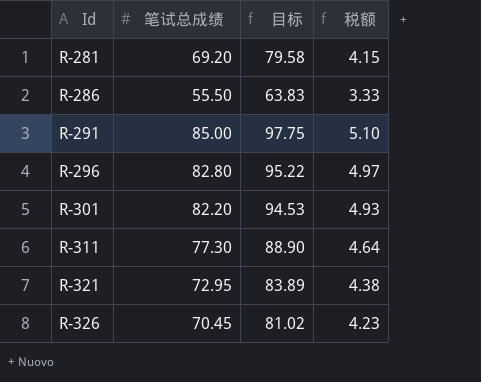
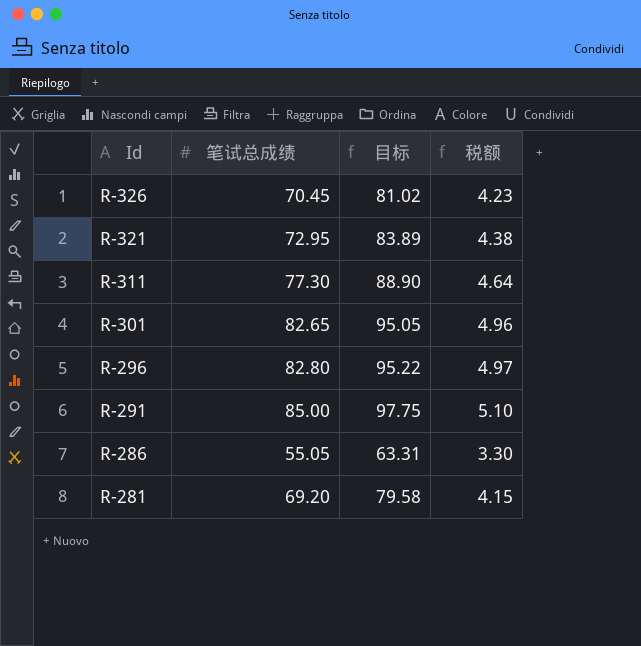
row order: Id ascending -> Id descending
R-301 | 笔试总成绩: 82.20 -> 82.65
R-301 | 目标: 94.53 -> 95.05
R-301 | 税额: 4.93 -> 4.96
R-286 | 笔试总成绩: 55.50 -> 55.05
R-286 | 目标: 63.83 -> 63.31
R-286 | 税额: 3.33 -> 3.30

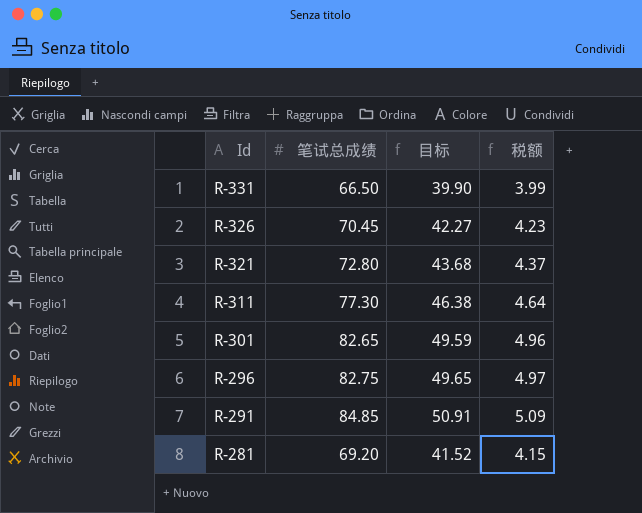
column 目标 | formula: [笔试总成绩] * 1.15 -> [笔试总成绩] * 0.6
row R-286: 55.05 | 63.31 | 3.30 -> none
row R-331: none -> 66.50 | 39.90 | 3.99
R-321 | 笔试总成绩: 72.95 -> 72.80
R-321 | 税额: 4.38 -> 4.37
R-296 | 笔试总成绩: 82.80 -> 82.75
R-291 | 笔试总成绩: 85.00 -> 84.85
R-291 | 税额: 5.10 -> 5.09

